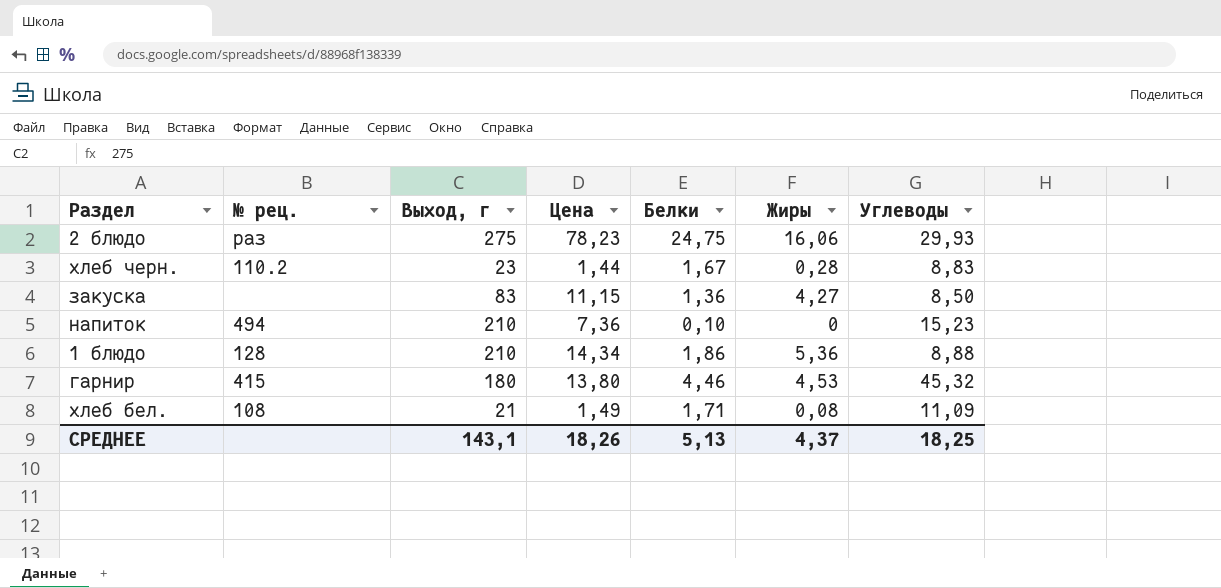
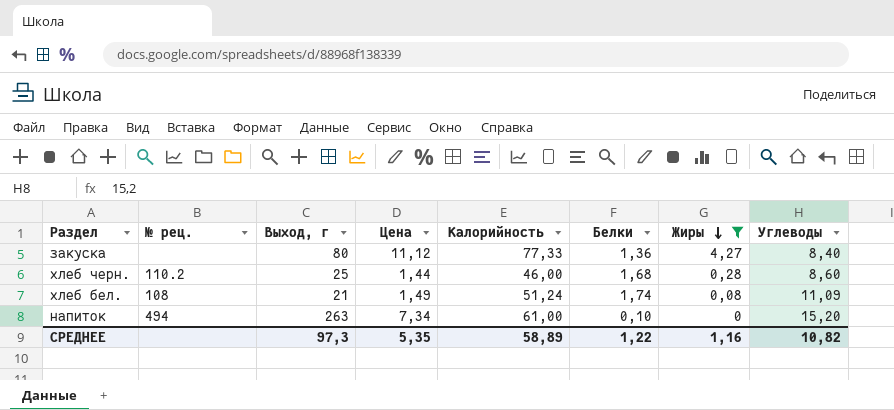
filter: none -> Жиры <= 4,27
row order: none -> Жиры descending
column Калорийность | position: none -> 5
закуска | Выход, г: 83 -> 80
закуска | Цена: 11,15 -> 11,12
закуска | Углеводы: 8,50 -> 8,40
хлеб черн. | Выход, г: 23 -> 25
хлеб черн. | Белки: 1,67 -> 1,68
хлеб черн. | Углеводы: 8,83 -> 8,60
хлеб бел. | Белки: 1,71 -> 1,74
напиток | Выход, г: 210 -> 263
напиток | Цена: 7,36 -> 7,34
напиток | Углеводы: 15,23 -> 15,20
СРЕДНЕЕ | Выход, г: 143,1 -> 97,3
СРЕДНЕЕ | Цена: 18,26 -> 5,35
СРЕДНЕЕ | Белки: 5,13 -> 1,22
СРЕДНЕЕ | Жиры: 4,37 -> 1,16
СРЕДНЕЕ | Углеводы: 18,25 -> 10,82

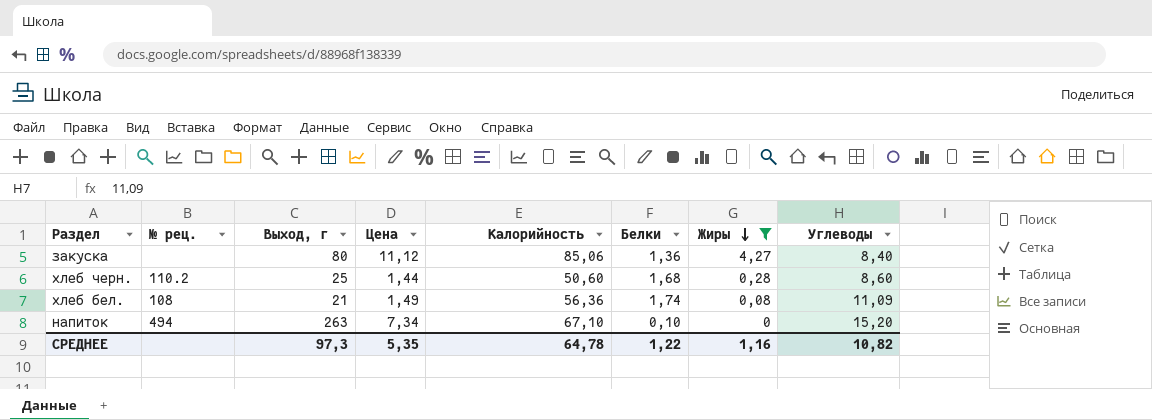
закуска | Калорийность: 77,33 -> 85,06
хлеб черн. | Калорийность: 46,00 -> 50,60
хлеб бел. | Калорийность: 51,24 -> 56,36
напиток | Калорийность: 61,00 -> 67,10
СРЕДНЕЕ | Калорийность: 58,89 -> 64,78

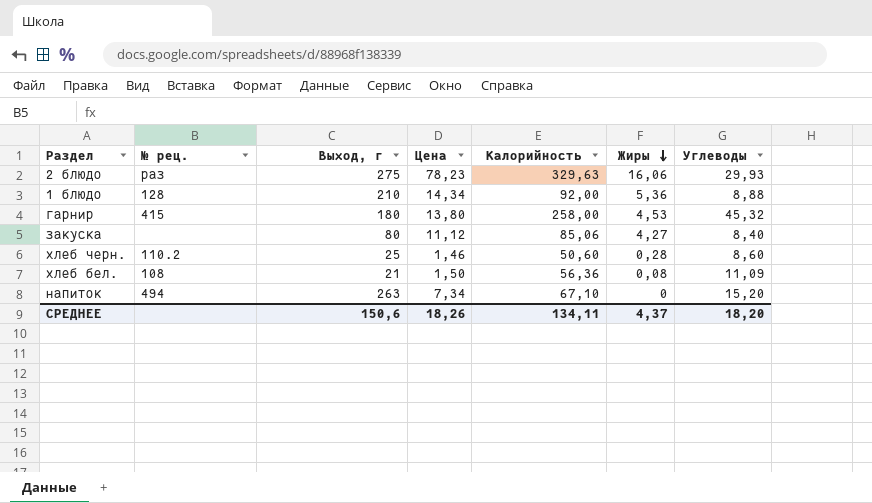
filter: Жиры <= 4,27 -> none
column Белки | position: 6 -> none
хлеб черн. | Цена: 1,44 -> 1,46
хлеб бел. | Цена: 1,49 -> 1,50
СРЕДНЕЕ | Выход, г: 97,3 -> 150,6
СРЕДНЕЕ | Цена: 5,35 -> 18,26
СРЕДНЕЕ | Калорийность: 64,78 -> 134,11
СРЕДНЕЕ | Жиры: 1,16 -> 4,37
СРЕДНЕЕ | Углеводы: 10,82 -> 18,20

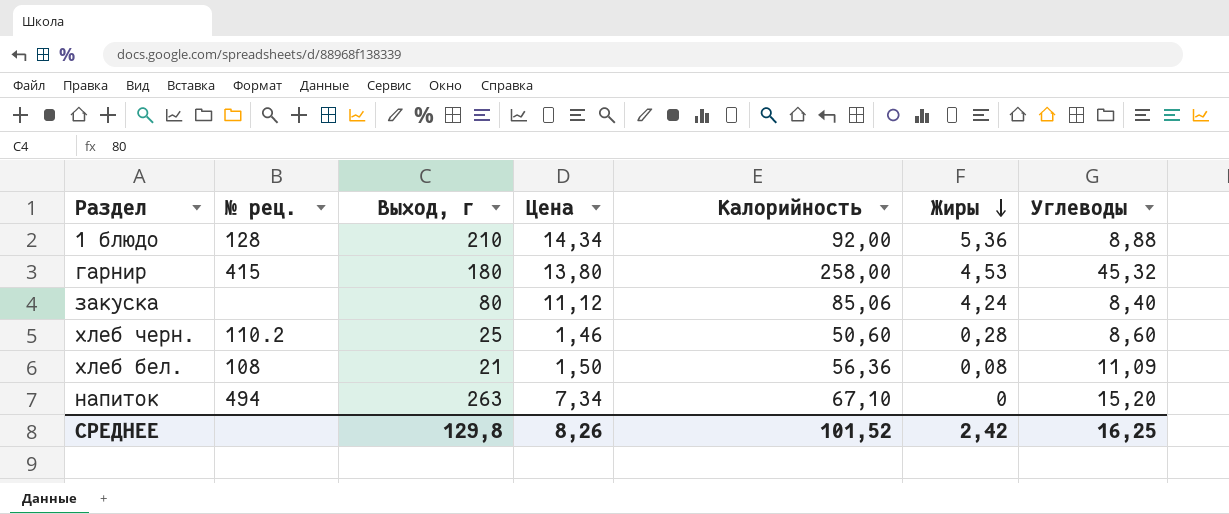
row 2 блюдо: раз | 275 | 78,23 | 329,63 | 16,06 | 29,93 -> none
закуска | Жиры: 4,27 -> 4,24
СРЕДНЕЕ | Выход, г: 150,6 -> 129,8
СРЕДНЕЕ | Цена: 18,26 -> 8,26
СРЕДНЕЕ | Калорийность: 134,11 -> 101,52
СРЕДНЕЕ | Жиры: 4,37 -> 2,42
СРЕДНЕЕ | Углеводы: 18,20 -> 16,25

